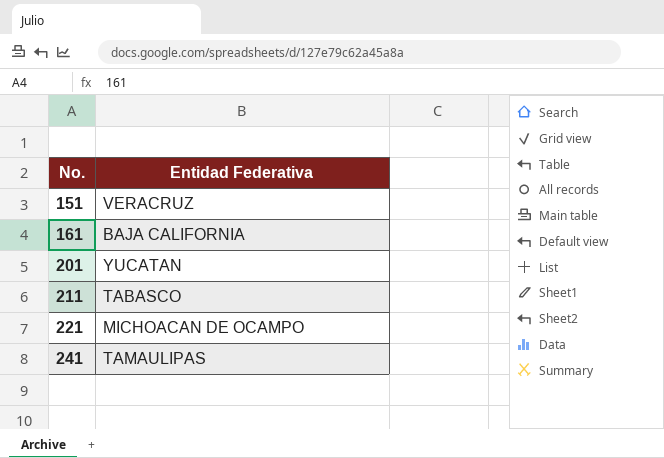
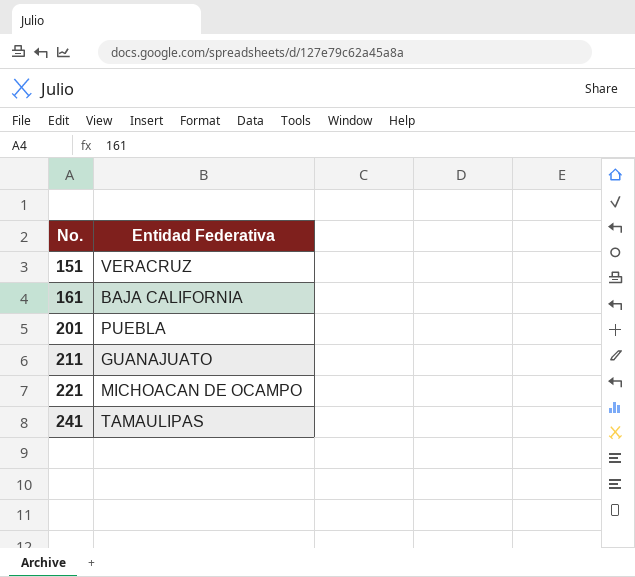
201 | Entidad Federativa: YUCATAN -> PUEBLA
211 | Entidad Federativa: TABASCO -> GUANAJUATO

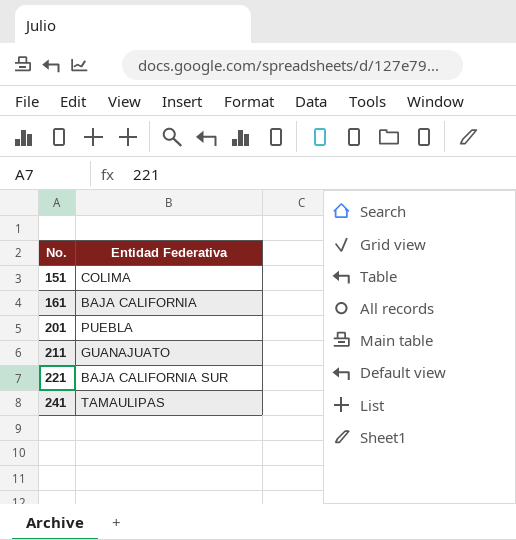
151 | Entidad Federativa: VERACRUZ -> COLIMA
221 | Entidad Federativa: MICHOACAN DE OCAMPO -> BAJA CALIFORNIA SUR

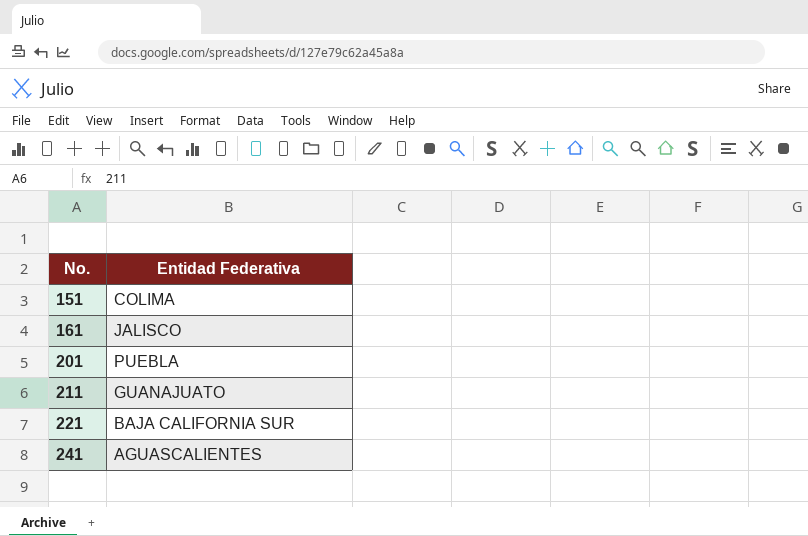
161 | Entidad Federativa: BAJA CALIFORNIA -> JALISCO
241 | Entidad Federativa: TAMAULIPAS -> AGUASCALIENTES

